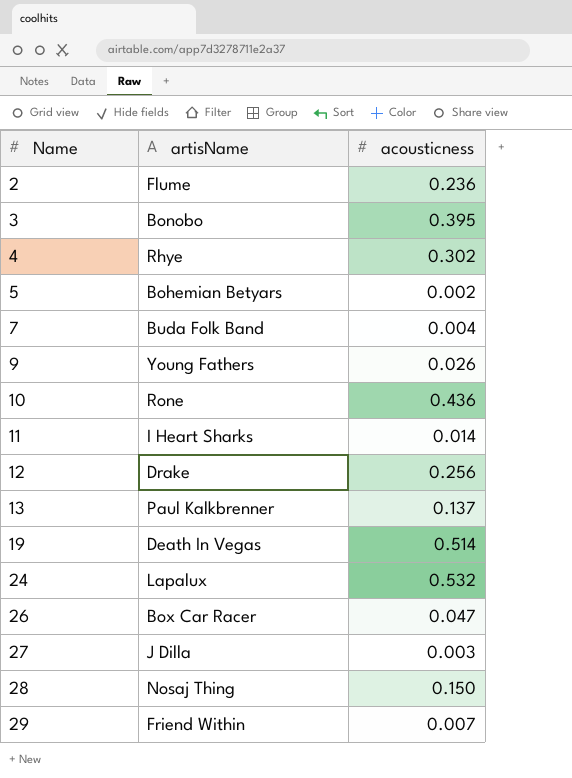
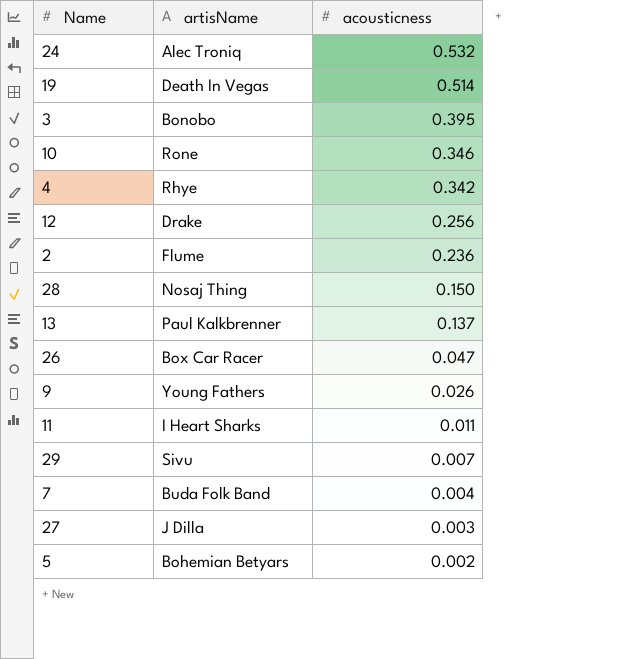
row order: Name ascending -> acousticness descending
24 | artisName: Lapalux -> Alec Troniq
10 | acousticness: 0.436 -> 0.346
4 | acousticness: 0.302 -> 0.342
11 | acousticness: 0.014 -> 0.011
29 | artisName: Friend Within -> Sivu

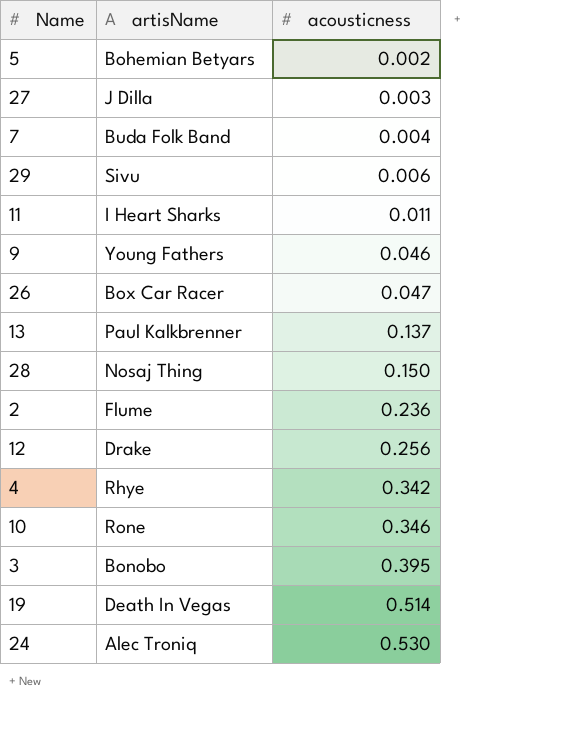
row order: acousticness descending -> acousticness ascending
29 | acousticness: 0.007 -> 0.006
9 | acousticness: 0.026 -> 0.046
24 | acousticness: 0.532 -> 0.530

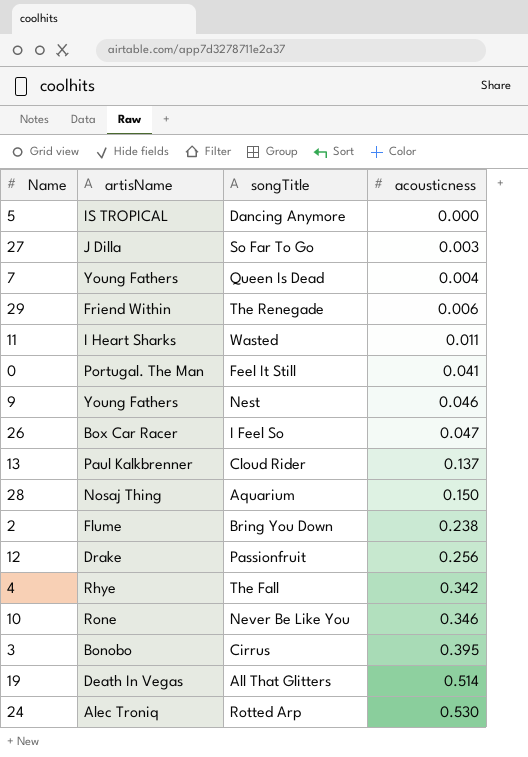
column songTitle | position: none -> 3
5 | artisName: Bohemian Betyars -> IS TROPICAL
5 | acousticness: 0.002 -> 0.000
7 | artisName: Buda Folk Band -> Young Fathers
29 | artisName: Sivu -> Friend Within
row 0: none -> Portugal. The Man | Feel It Still | 0.041
2 | acousticness: 0.236 -> 0.238

